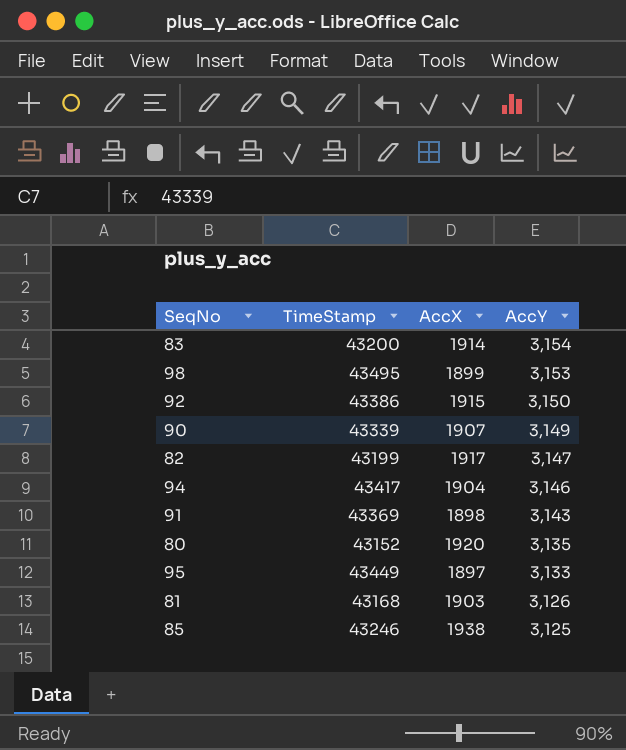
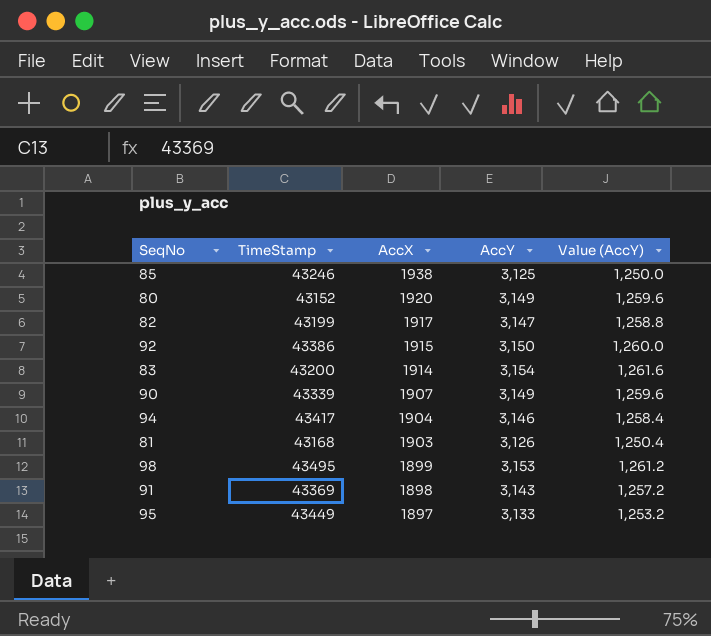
row order: AccY descending -> AccX descending
column Value (AccY) | formula: none -> [AccY] * 0.4
80 | AccY: 3,135 -> 3,149

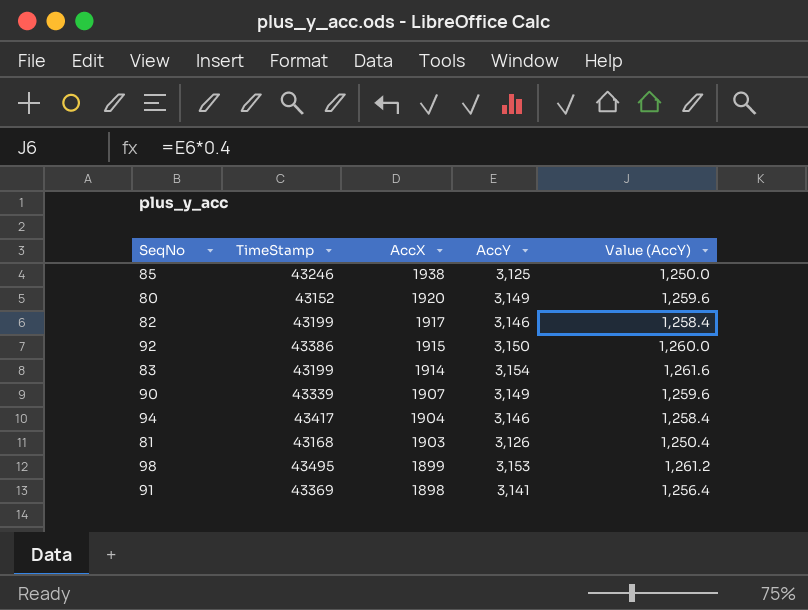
row 95: 43449 | 1897 | 3,133 | 1,253.2 -> none
82 | AccY: 3,147 -> 3,146
82 | Value (AccY): 1,258.8 -> 1,258.4
83 | TimeStamp: 43200 -> 43199
91 | AccY: 3,143 -> 3,141
91 | Value (AccY): 1,257.2 -> 1,256.4

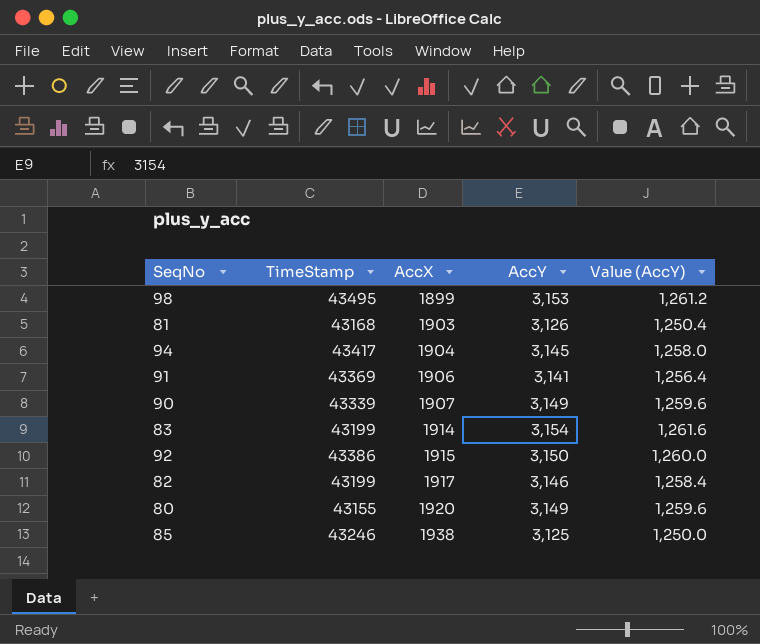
row order: AccX descending -> AccX ascending
94 | AccY: 3,146 -> 3,145
94 | Value (AccY): 1,258.4 -> 1,258.0
91 | AccX: 1898 -> 1906
80 | TimeStamp: 43152 -> 43155

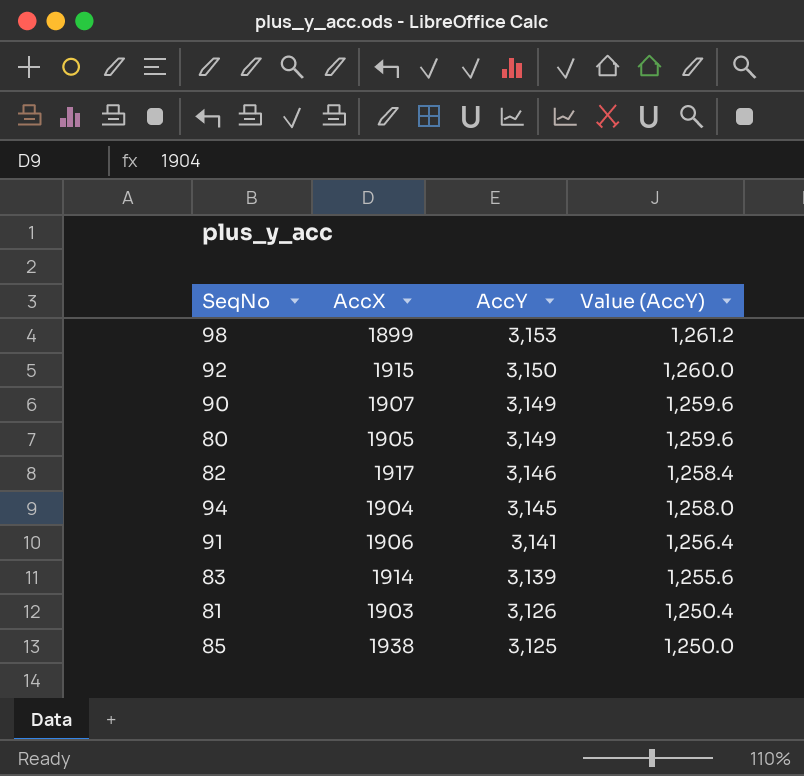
row order: AccX ascending -> AccY descending
column TimeStamp | position: 2 -> none
80 | AccX: 1920 -> 1905
83 | AccY: 3,154 -> 3,139
83 | Value (AccY): 1,261.6 -> 1,255.6

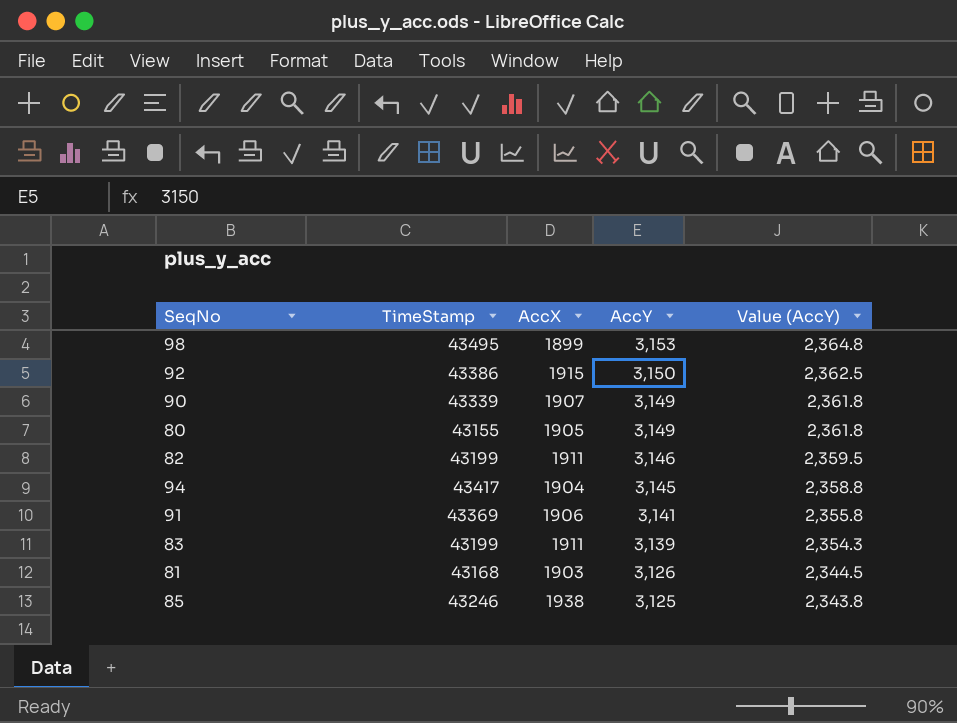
column TimeStamp | position: none -> 2
column Value (AccY) | formula: [AccY] * 0.4 -> [AccY] * 0.75
82 | AccX: 1917 -> 1911
83 | AccX: 1914 -> 1911

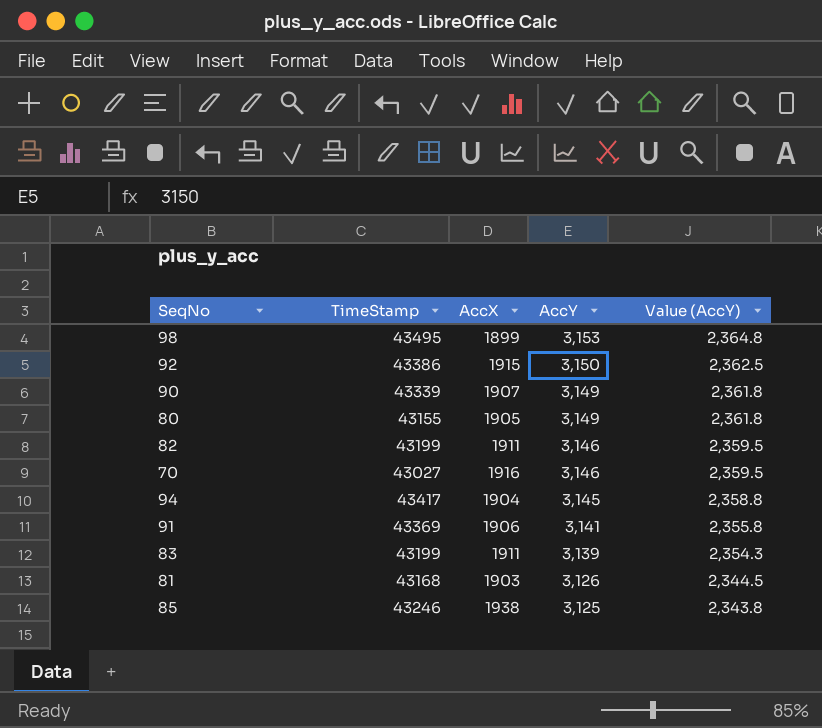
row 70: none -> 43027 | 1916 | 3,146 | 2,359.5

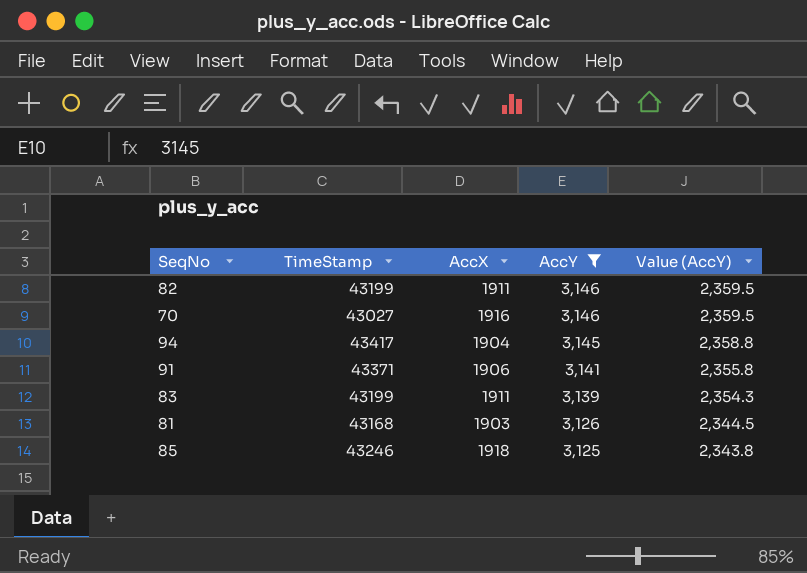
filter: none -> AccY <= 3,146
91 | TimeStamp: 43369 -> 43371
85 | AccX: 1938 -> 1918

